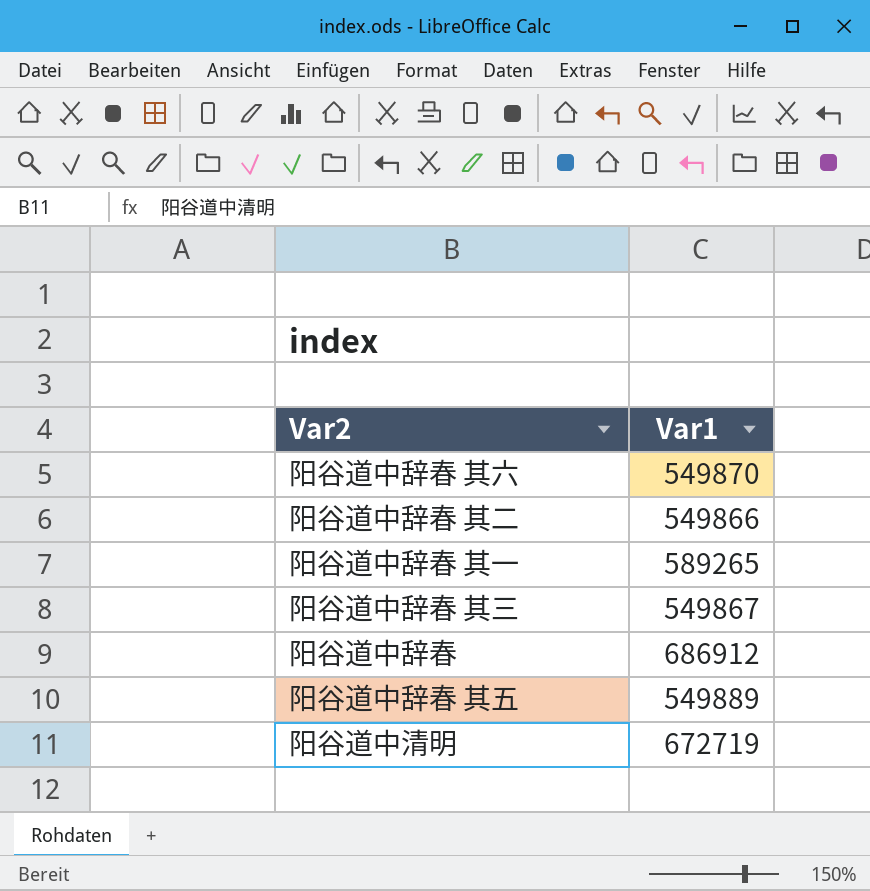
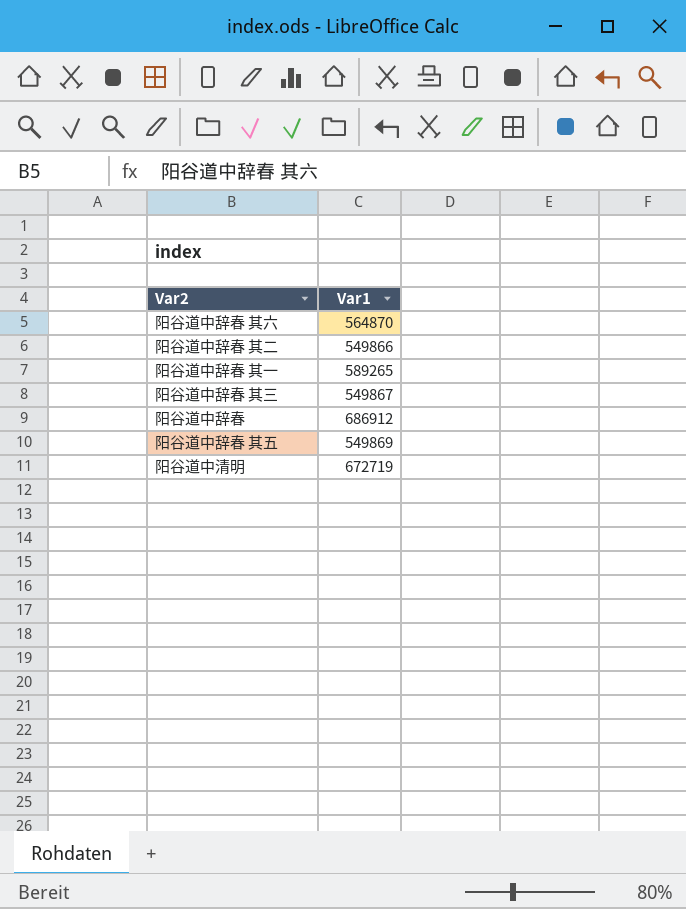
阳谷道中辞春 其六 | Var1: 549870 -> 564870
阳谷道中辞春 其五 | Var1: 549889 -> 549869

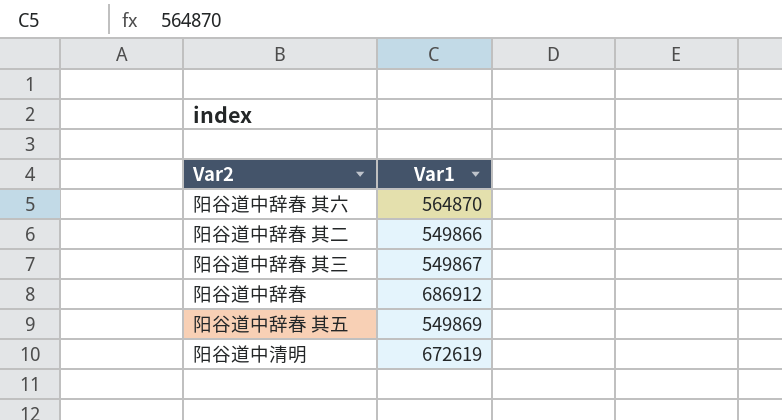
row 阳谷道中辞春 其一: 589265 -> none
阳谷道中清明 | Var1: 672719 -> 672619

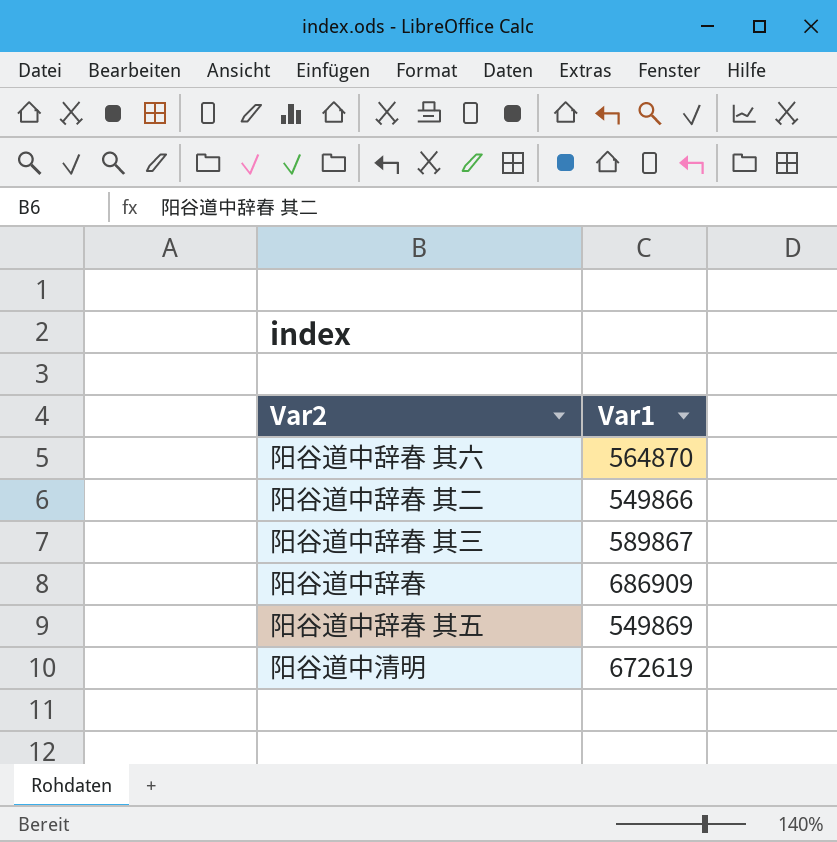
阳谷道中辞春 其三 | Var1: 549867 -> 589867
阳谷道中辞春 | Var1: 686912 -> 686909

